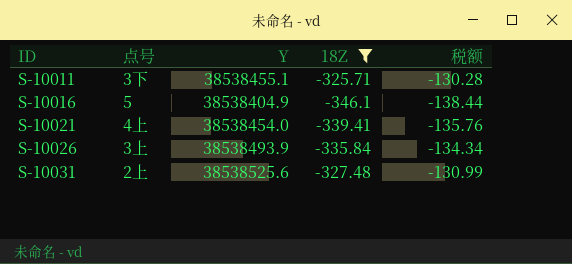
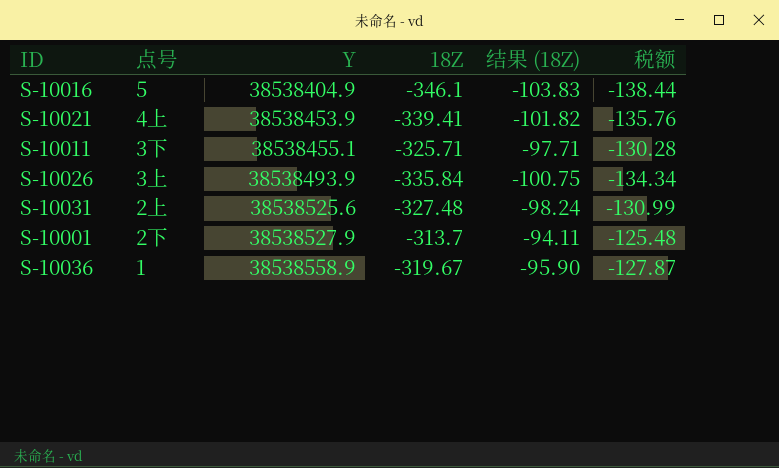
filter: 18Z <= -325.71 -> none
row order: ID ascending -> Y ascending
column 结果 (18Z) | formula: none -> [18Z] * 0.3
S-10021 | Y: 38538454.0 -> 38538453.9

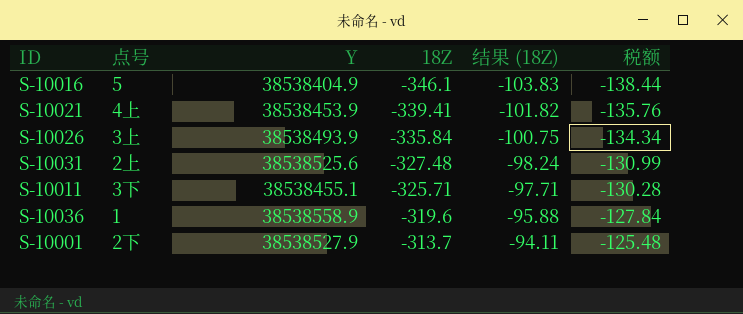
row order: Y ascending -> 18Z ascending
S-10036 | 18Z: -319.67 -> -319.6
S-10036 | 结果 (18Z): -95.90 -> -95.88
S-10036 | 税额: -127.87 -> -127.84

